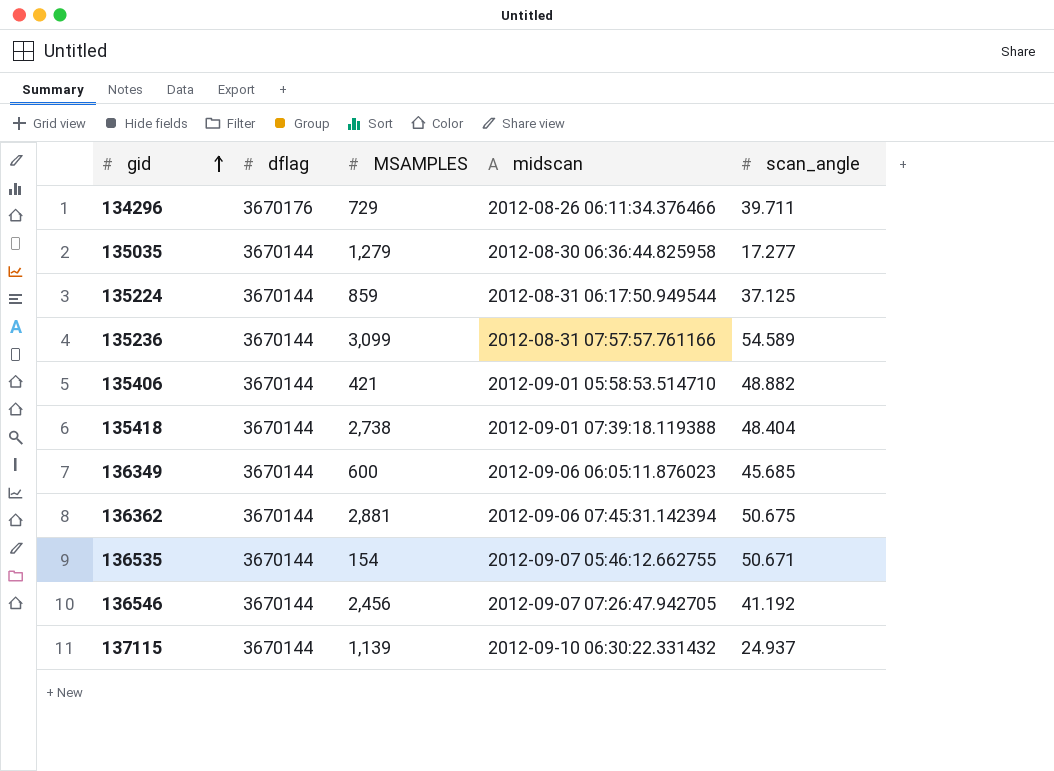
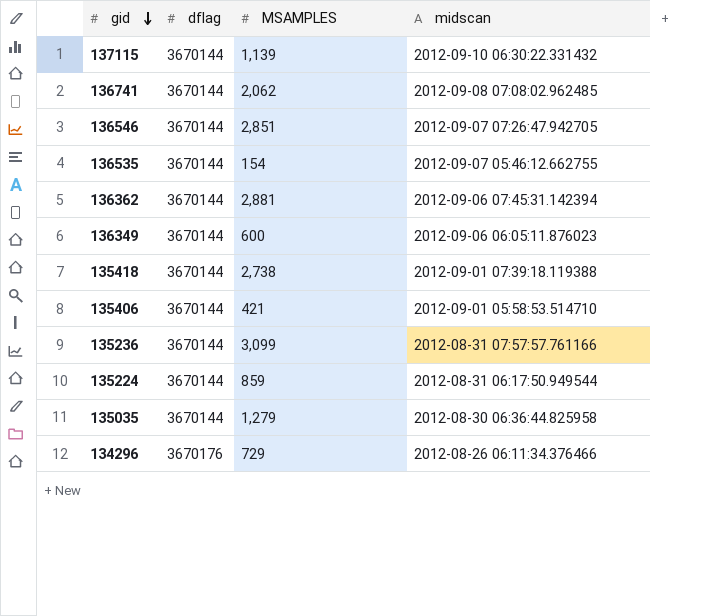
row order: gid ascending -> gid descending
column scan_angle | position: 5 -> none
row 136741: none -> 3670144 | 2,062 | 2012-09-08 07:08:02.962485
136546 | MSAMPLES: 2,456 -> 2,851

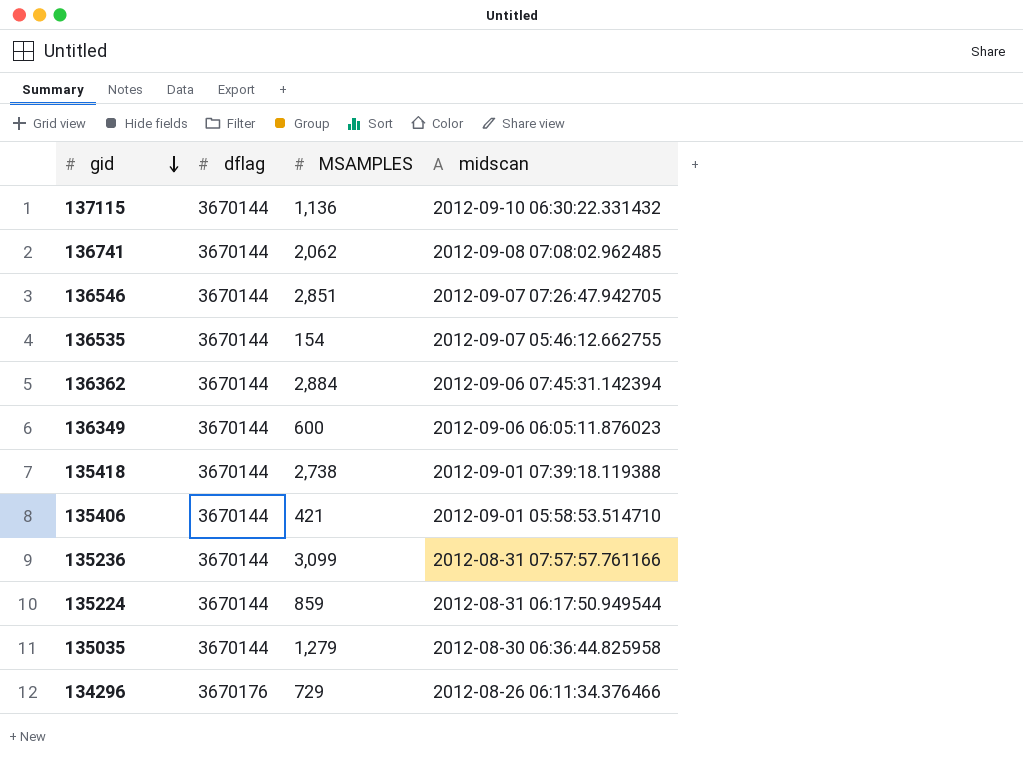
137115 | MSAMPLES: 1,139 -> 1,136
136362 | MSAMPLES: 2,881 -> 2,884

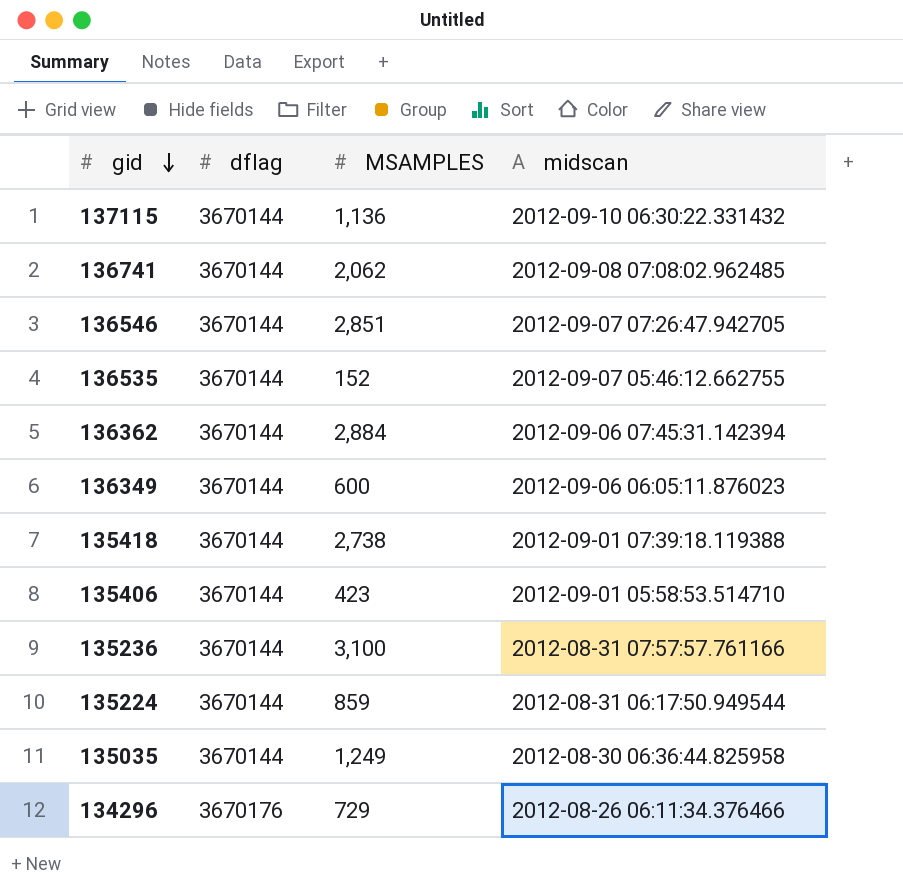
136535 | MSAMPLES: 154 -> 152
135406 | MSAMPLES: 421 -> 423
135236 | MSAMPLES: 3,099 -> 3,100
135035 | MSAMPLES: 1,279 -> 1,249

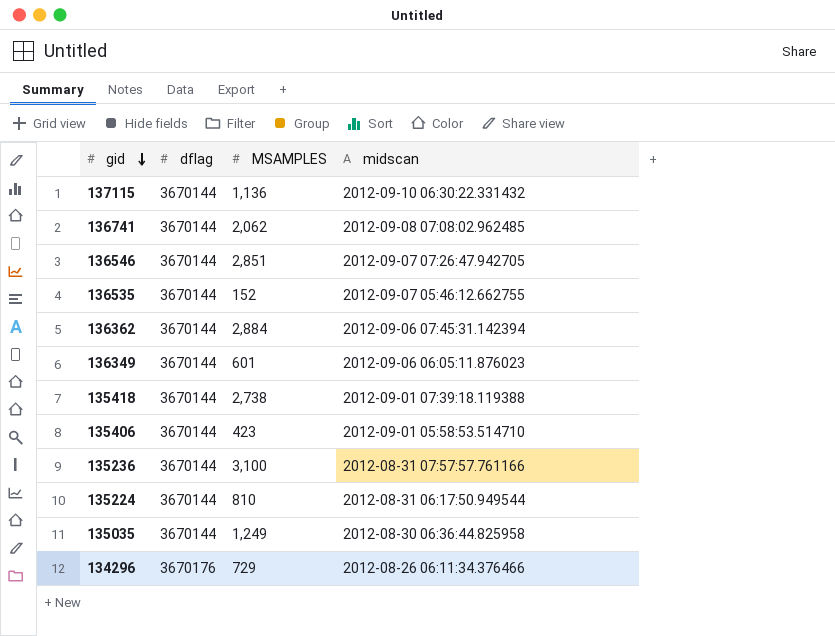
136349 | MSAMPLES: 600 -> 601
135224 | MSAMPLES: 859 -> 810

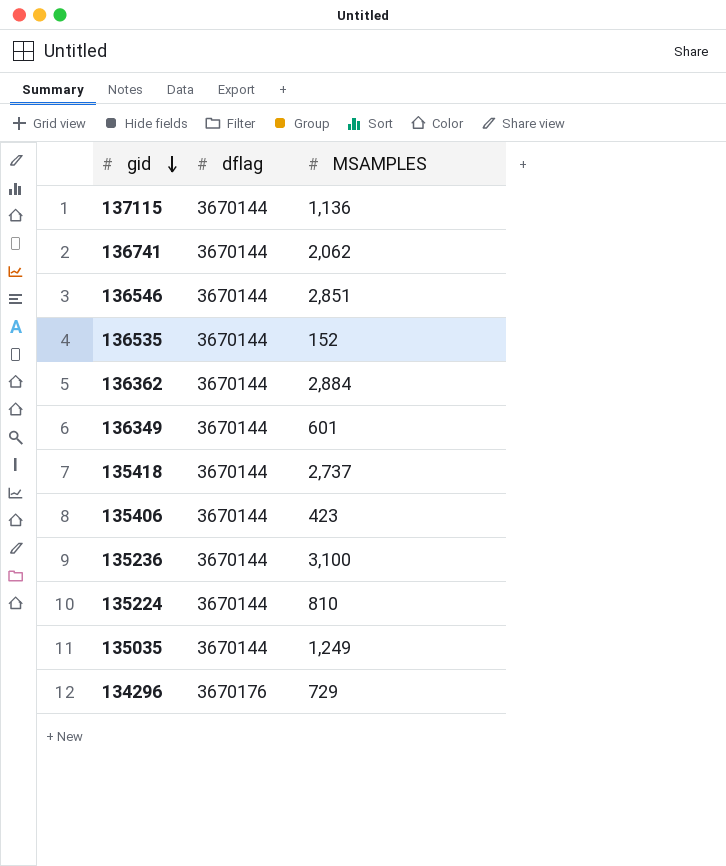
column midscan | position: 4 -> none
135418 | MSAMPLES: 2,738 -> 2,737

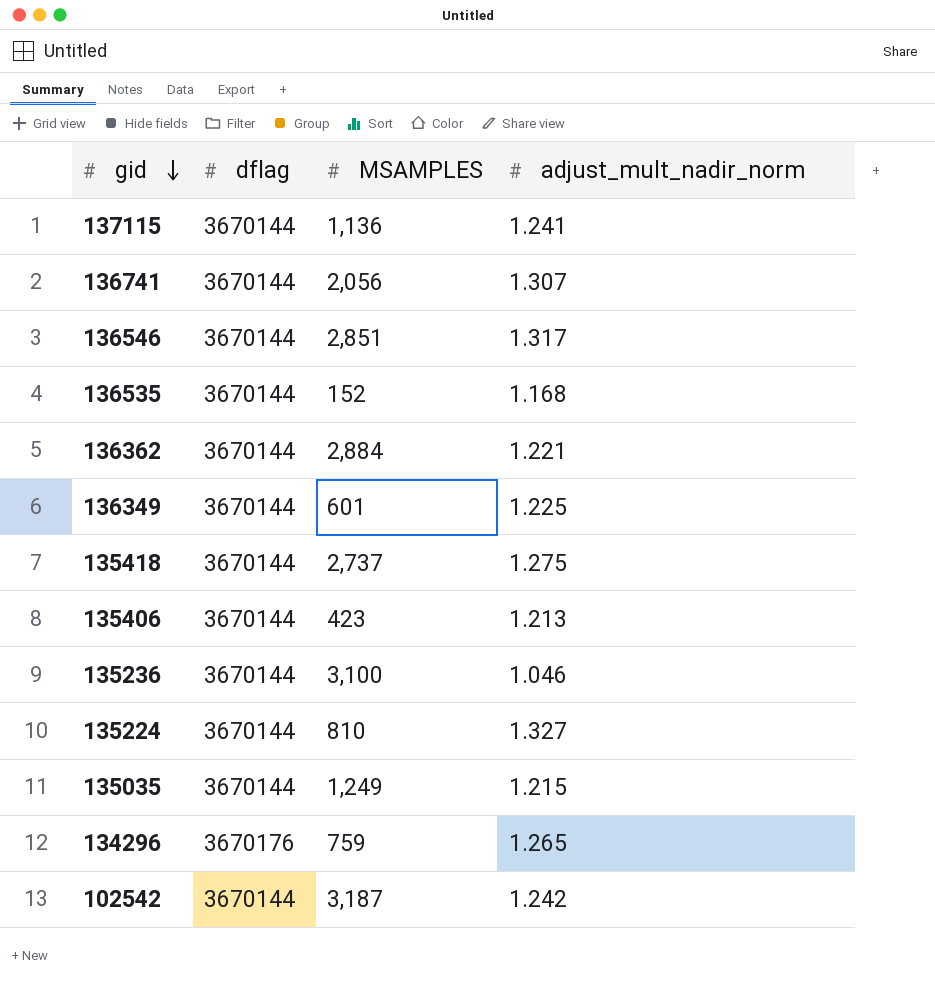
column adjust_mult_nadir_norm | position: none -> 4
136741 | MSAMPLES: 2,062 -> 2,056
134296 | MSAMPLES: 729 -> 759
row 102542: none -> 3670144 | 3,187 | 1.242

